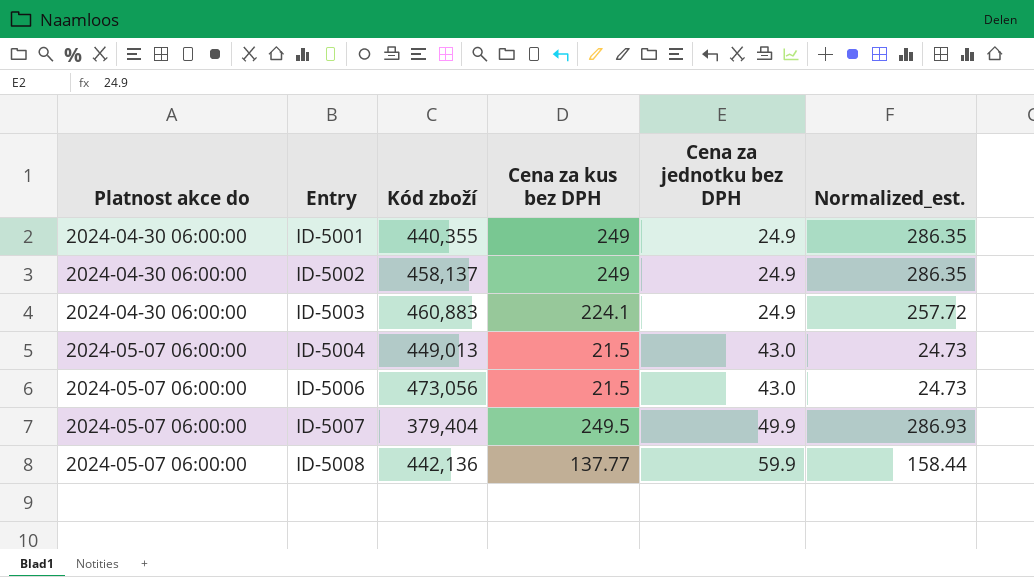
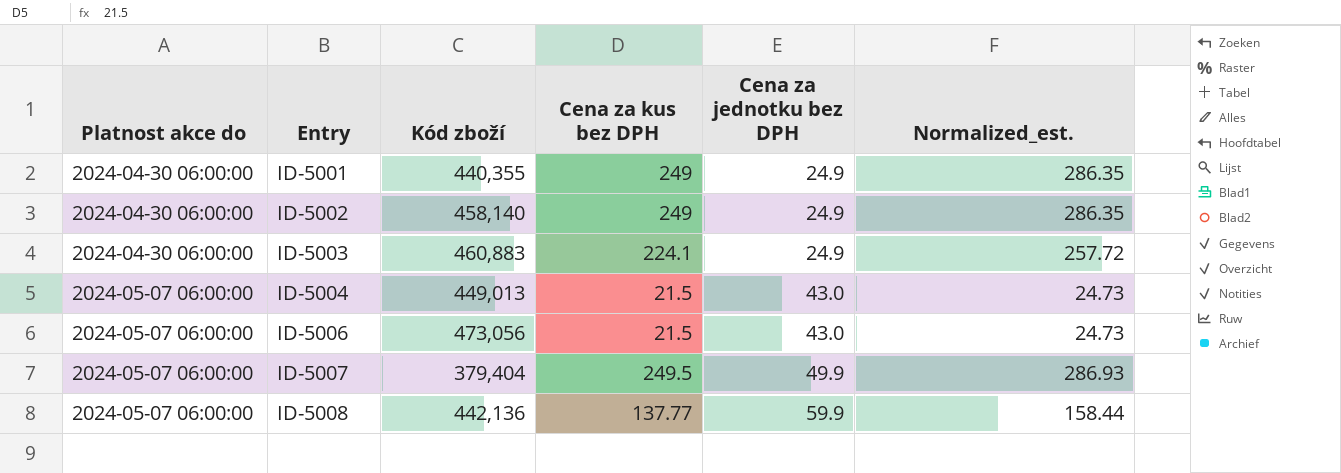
ID-5002 | Kód zboží: 458,137 -> 458,140

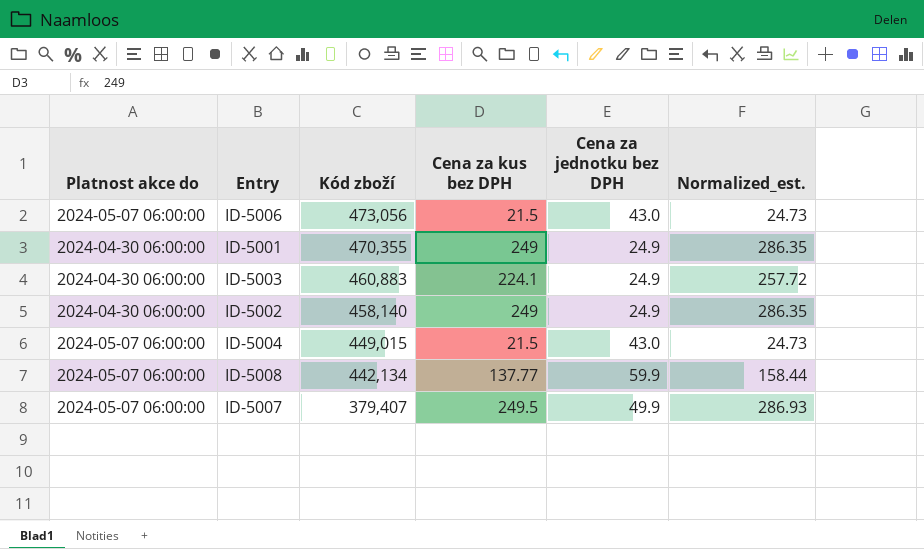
row order: Platnost akce do ascending -> Kód zboží descending
ID-5001 | Kód zboží: 440,355 -> 470,355
ID-5004 | Kód zboží: 449,013 -> 449,015
ID-5008 | Kód zboží: 442,136 -> 442,134
ID-5007 | Kód zboží: 379,404 -> 379,407

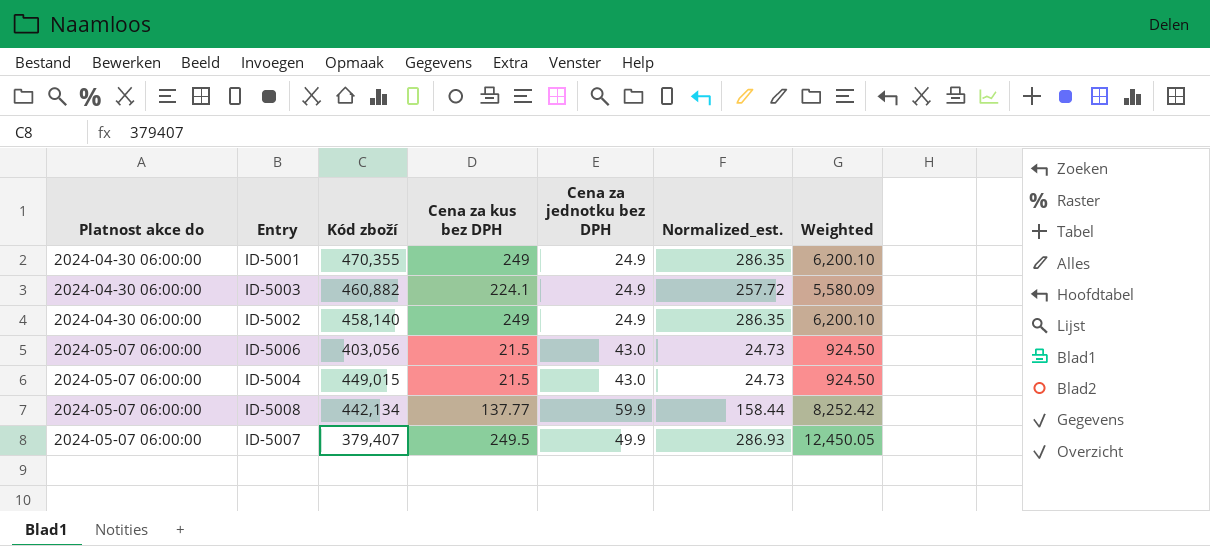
row order: Kód zboží descending -> Platnost akce do ascending
column Weighted | formula: none -> [Cena za kus bez DPH] * [Cena za jednotku bez DPH]
ID-5003 | Kód zboží: 460,883 -> 460,882
ID-5006 | Kód zboží: 473,056 -> 403,056

